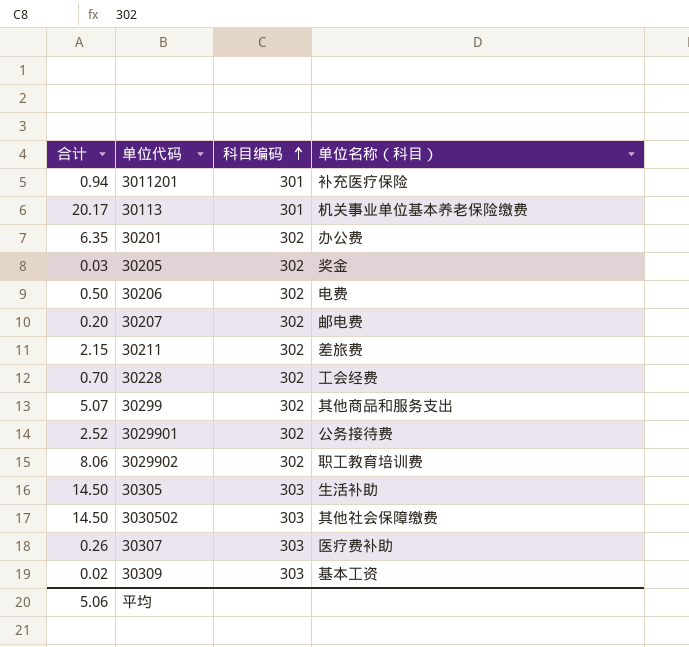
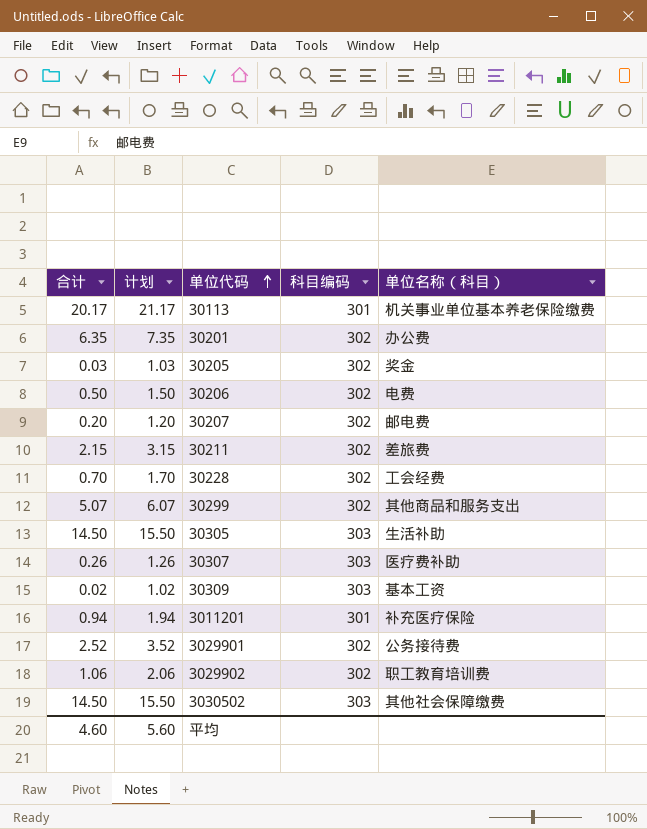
row order: 科目编码 ascending -> 单位代码 ascending
column 计划 | formula: none -> [合计] + 1
3029902 | 合计: 8.06 -> 1.06
平均 | 合计: 5.06 -> 4.60

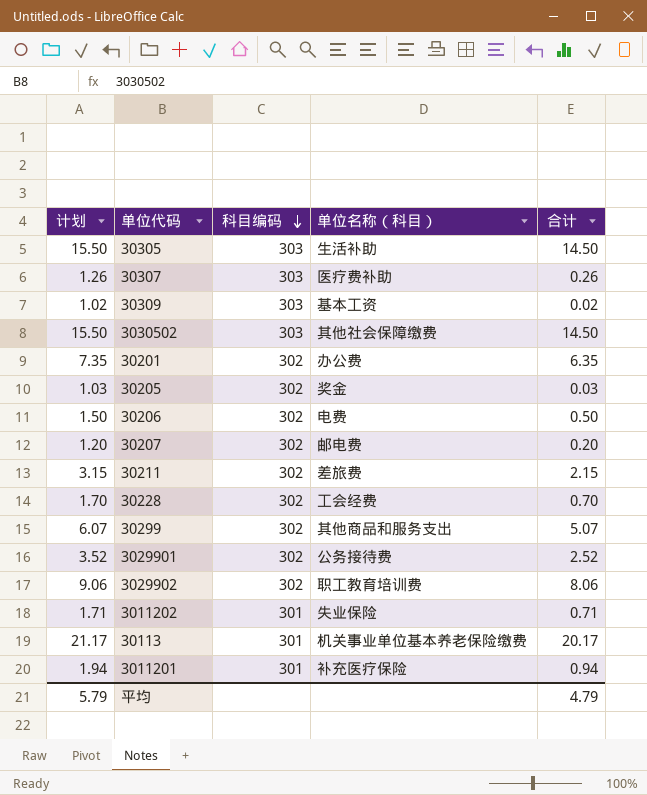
row order: 单位代码 ascending -> 科目编码 descending
column 合计 | position: 1 -> 5
3029902 | 计划: 2.06 -> 9.06
3029902 | 合计: 1.06 -> 8.06
row 3011202: none -> 1.71 | 301 | 失业保险 | 0.71
平均 | 计划: 5.60 -> 5.79
平均 | 合计: 4.60 -> 4.79

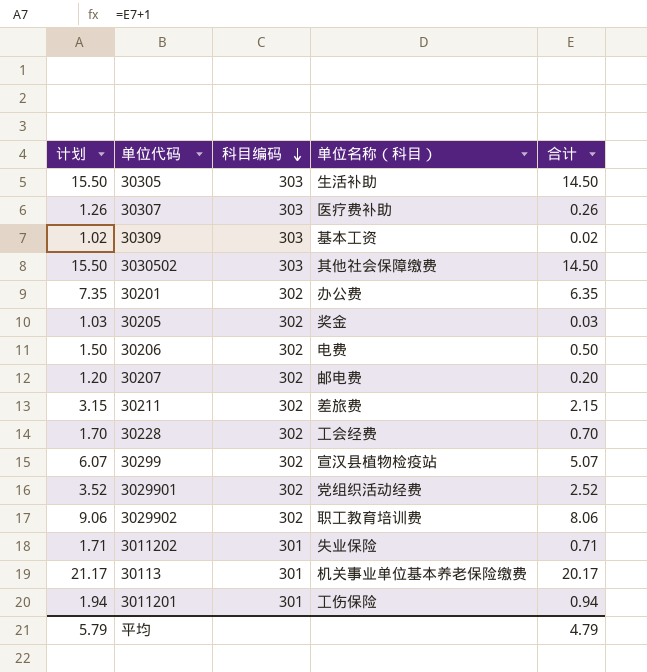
30299 | 单位名称（科目）: 其他商品和服务支出 -> 宣汉县植物检疫站
3029901 | 单位名称（科目）: 公务接待费 -> 党组织活动经费
3011201 | 单位名称（科目）: 补充医疗保险 -> 工伤保险

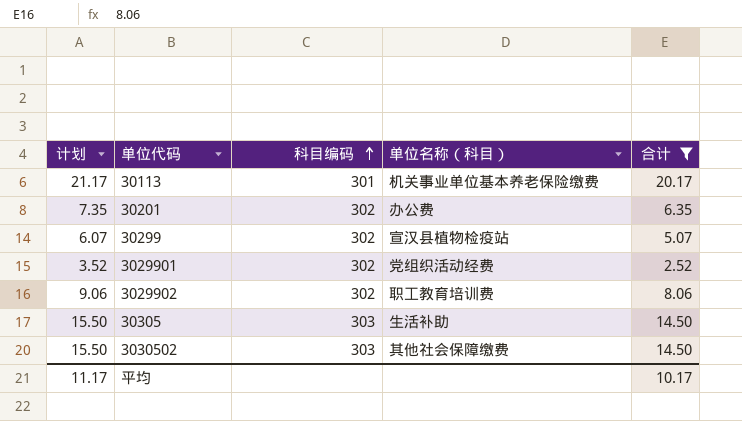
filter: none -> 合计 >= 2.52
row order: 科目编码 descending -> 科目编码 ascending
平均 | 计划: 5.79 -> 11.17
平均 | 合计: 4.79 -> 10.17

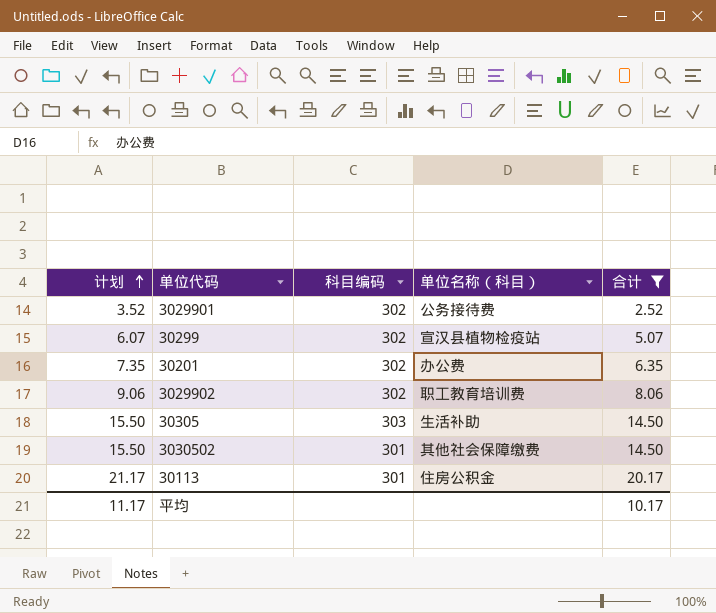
row order: 科目编码 ascending -> 计划 ascending
3029901 | 单位名称（科目）: 党组织活动经费 -> 公务接待费
3030502 | 科目编码: 303 -> 301
30113 | 单位名称（科目）: 机关事业单位基本养老保险缴费 -> 住房公积金

